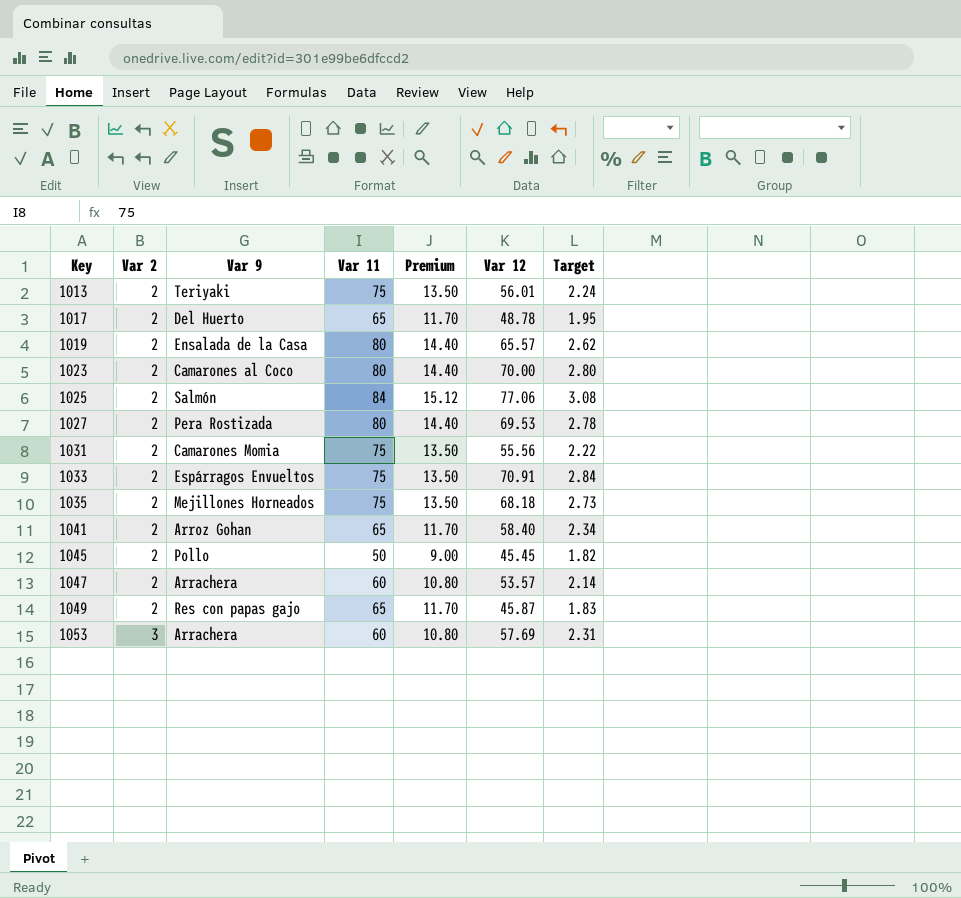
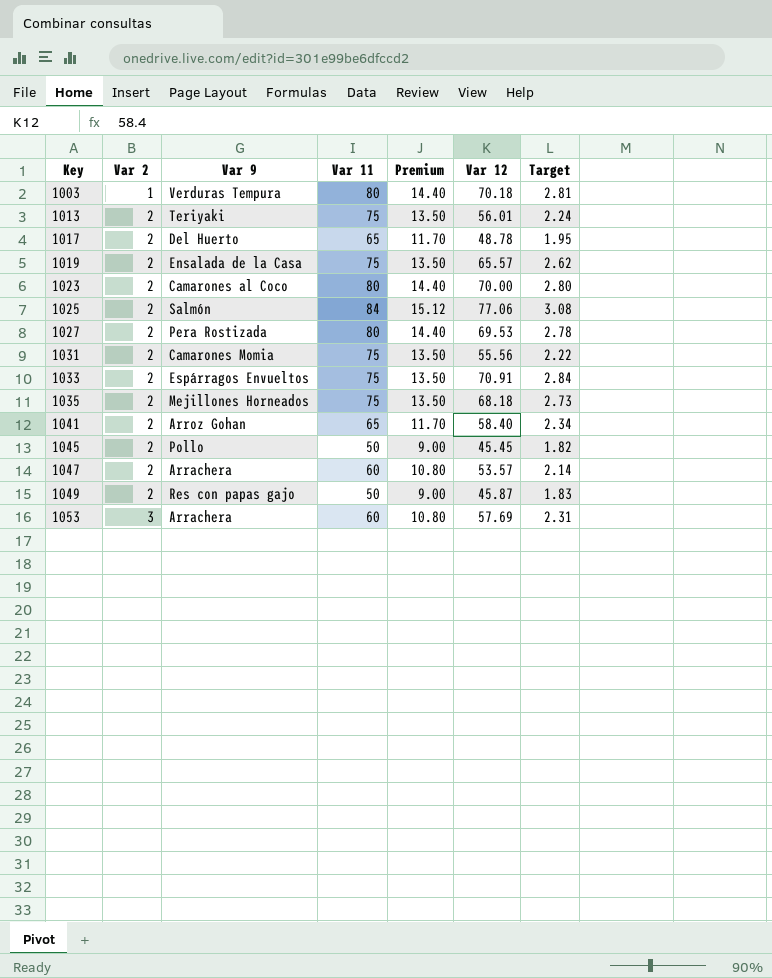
row 1003: none -> 1 | Verduras Tempura | 80 | 14.40 | 70.18 | 2.81
1019 | Var 11: 80 -> 75
1019 | Premium: 14.40 -> 13.50
1049 | Var 11: 65 -> 50
1049 | Premium: 11.70 -> 9.00

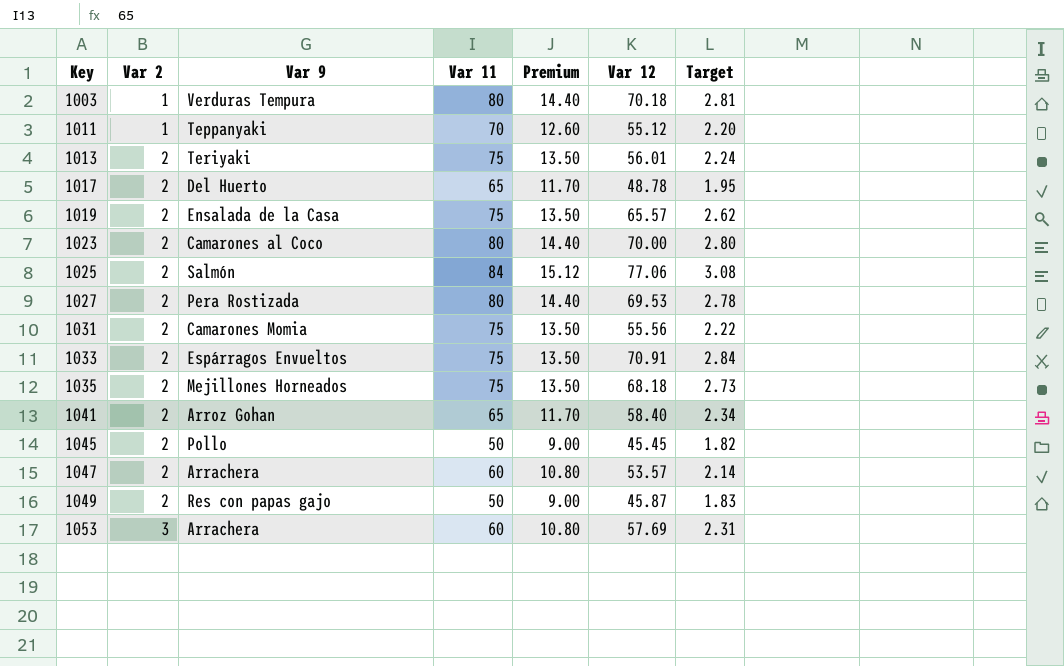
row 1011: none -> 1 | Teppanyaki | 70 | 12.60 | 55.12 | 2.20

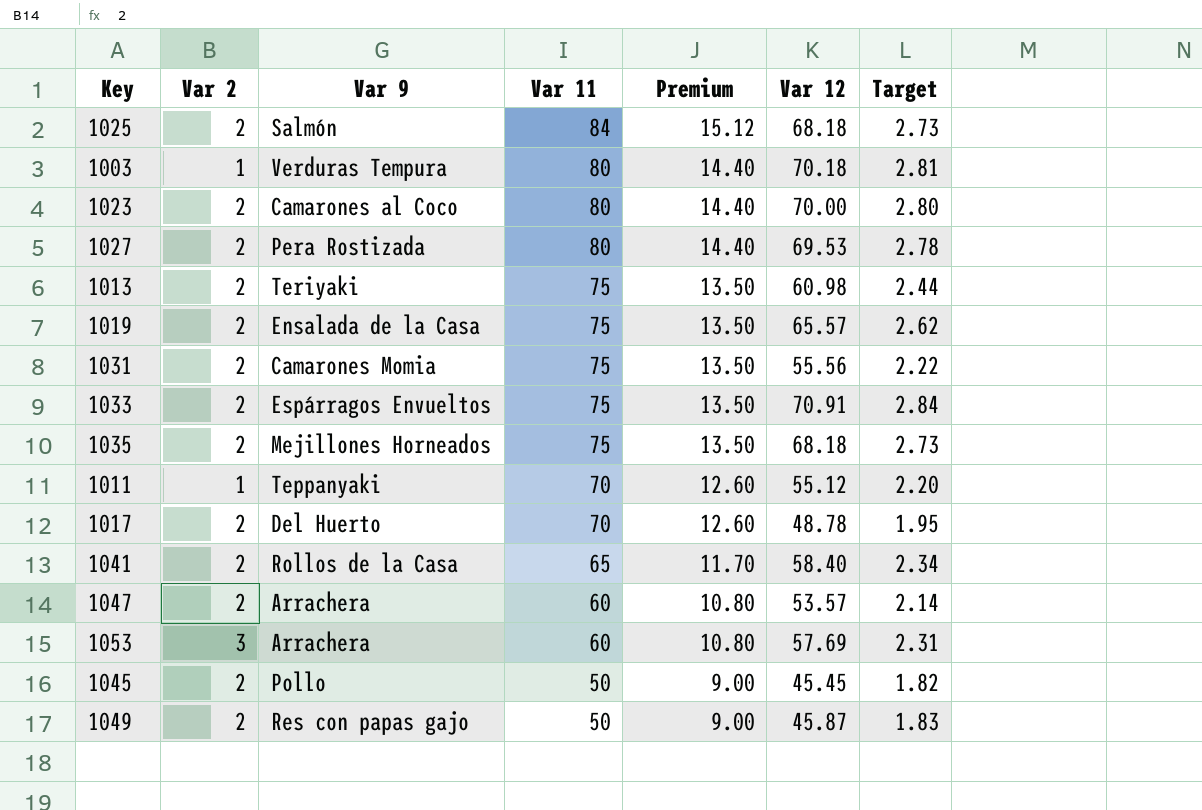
row order: Key ascending -> Var 11 descending
1025 | Var 12: 77.06 -> 68.18
1025 | Target: 3.08 -> 2.73
1013 | Var 12: 56.01 -> 60.98
1013 | Target: 2.24 -> 2.44
1017 | Var 11: 65 -> 70
1017 | Premium: 11.70 -> 12.60
1041 | Var 9: Arroz Gohan -> Rollos de la Casa

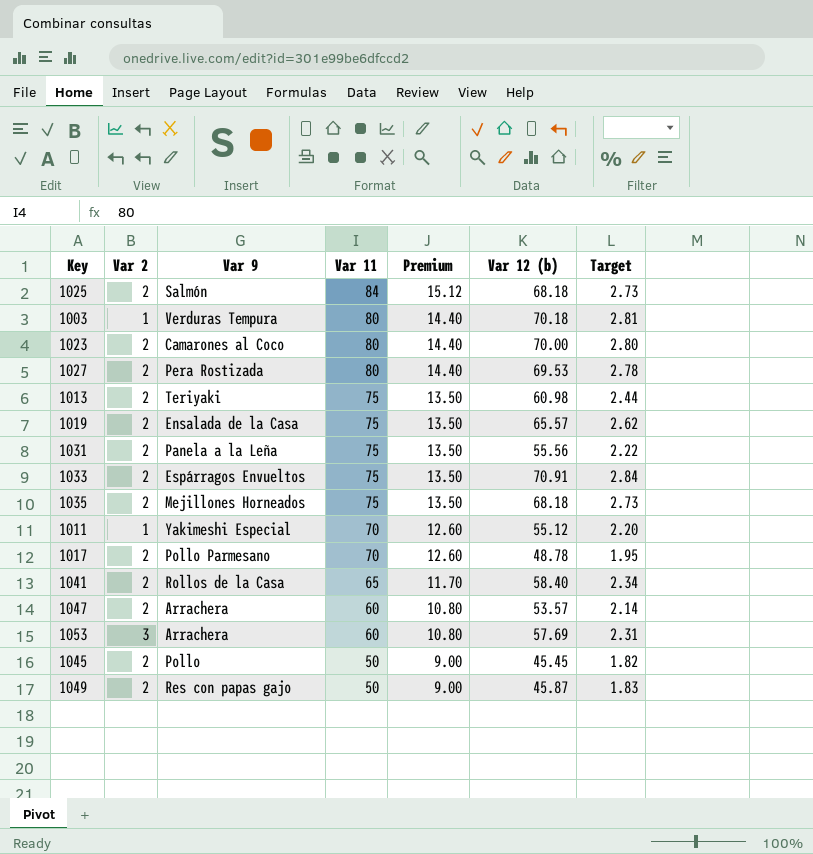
column name: Var 12 -> Var 12 (b)
1031 | Var 9: Camarones Momia -> Panela a la Leña
1011 | Var 9: Teppanyaki -> Yakimeshi Especial
1017 | Var 9: Del Huerto -> Pollo Parmesano

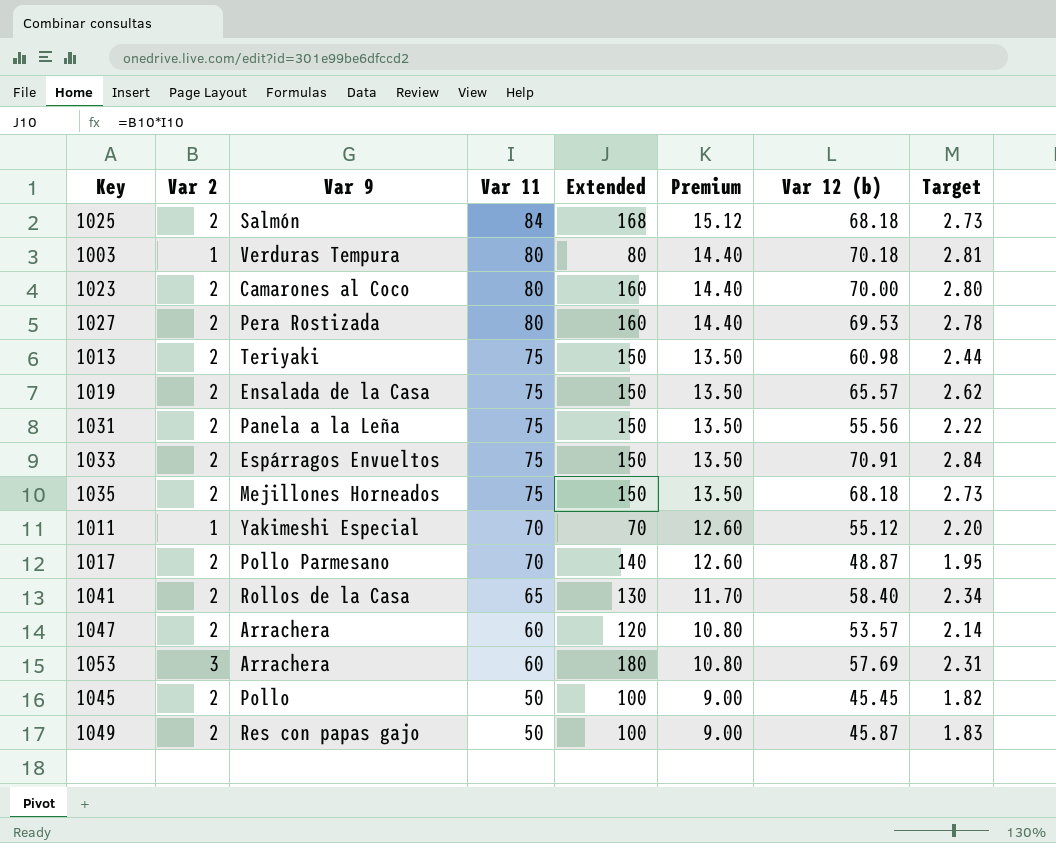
column Extended | formula: none -> [Var 2] * [Var 11]
1017 | Var 12 (b): 48.78 -> 48.87

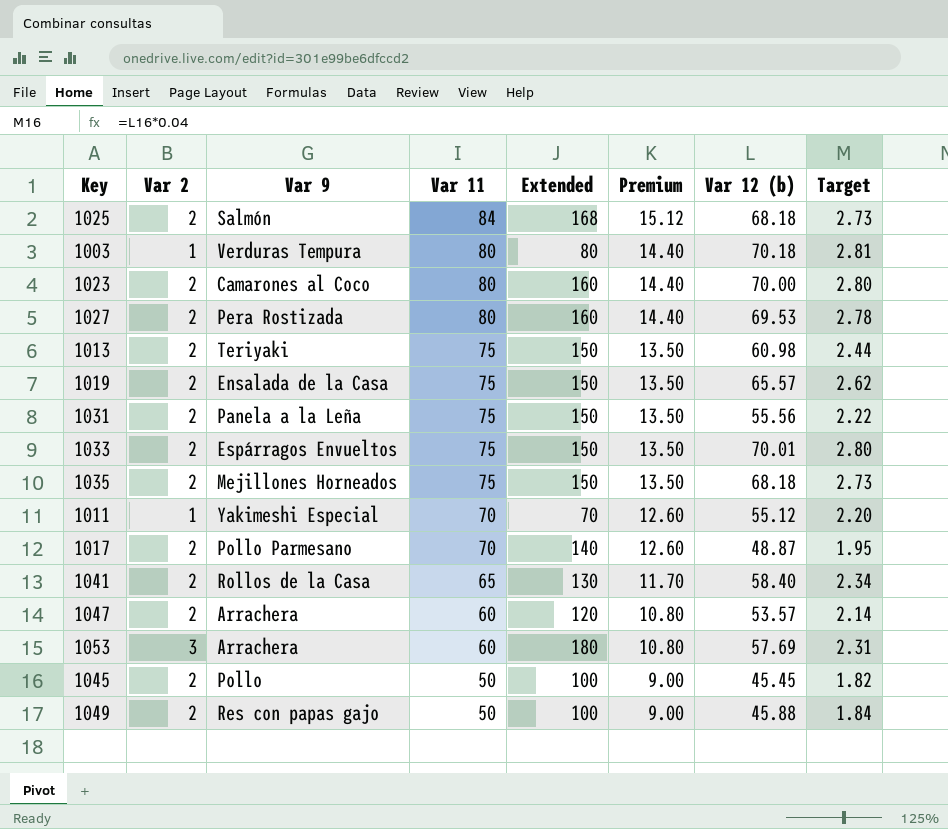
1033 | Var 12 (b): 70.91 -> 70.01
1033 | Target: 2.84 -> 2.80
1049 | Var 12 (b): 45.87 -> 45.88
1049 | Target: 1.83 -> 1.84

